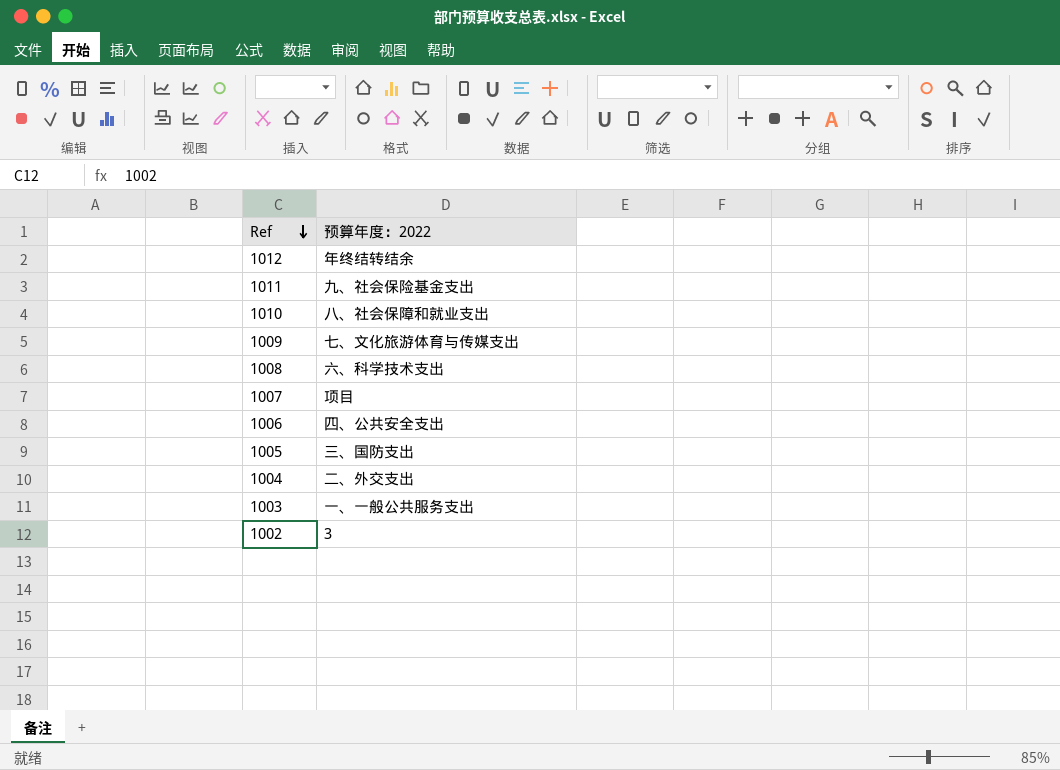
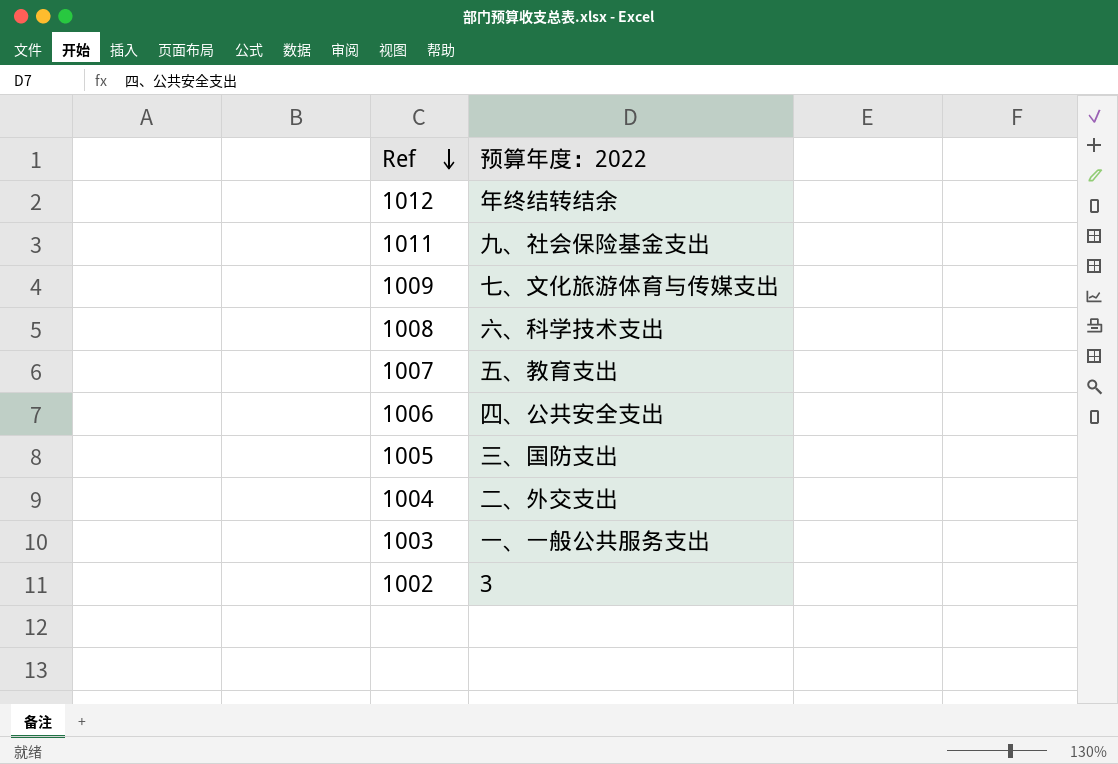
row 1010: 八、社会保障和就业支出 -> none
1007 | 预算年度：2022: 项目 -> 五、教育支出

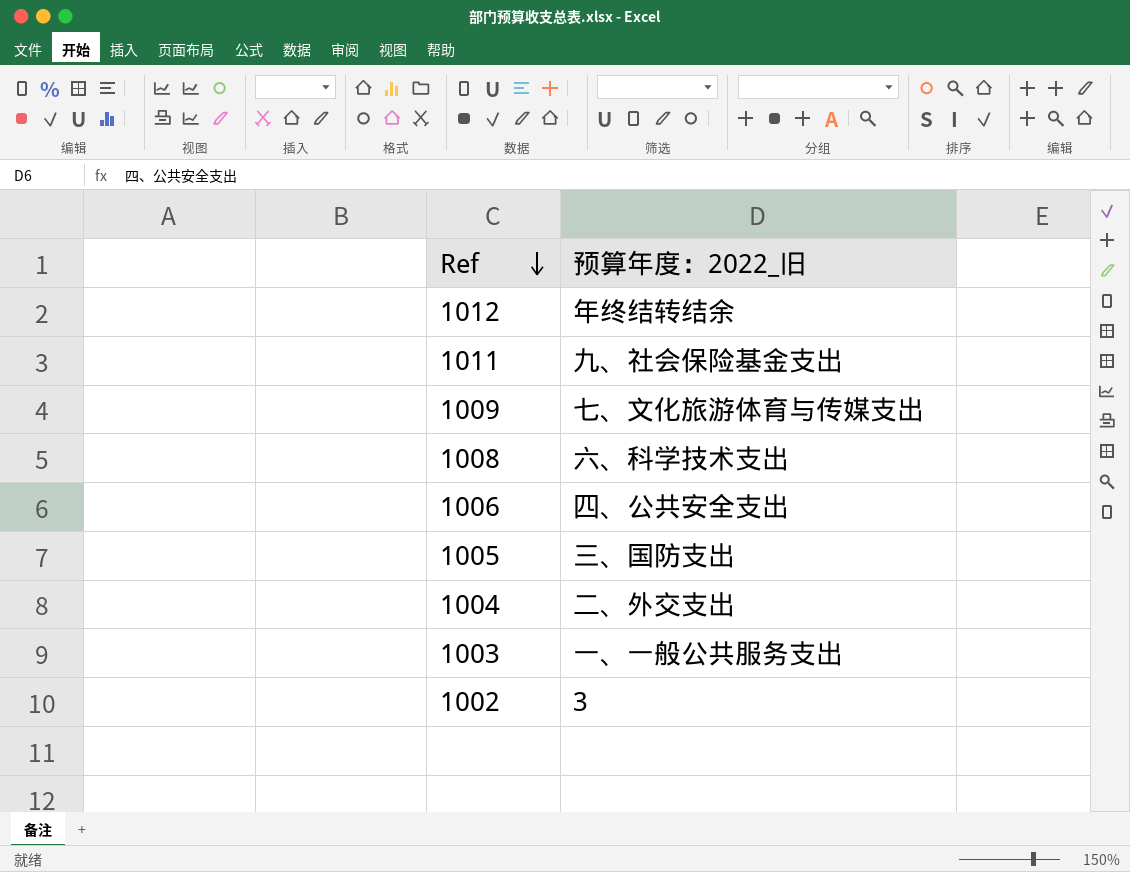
column name: 预算年度：2022 -> 预算年度：2022_旧
row 1007: 五、教育支出 -> none

